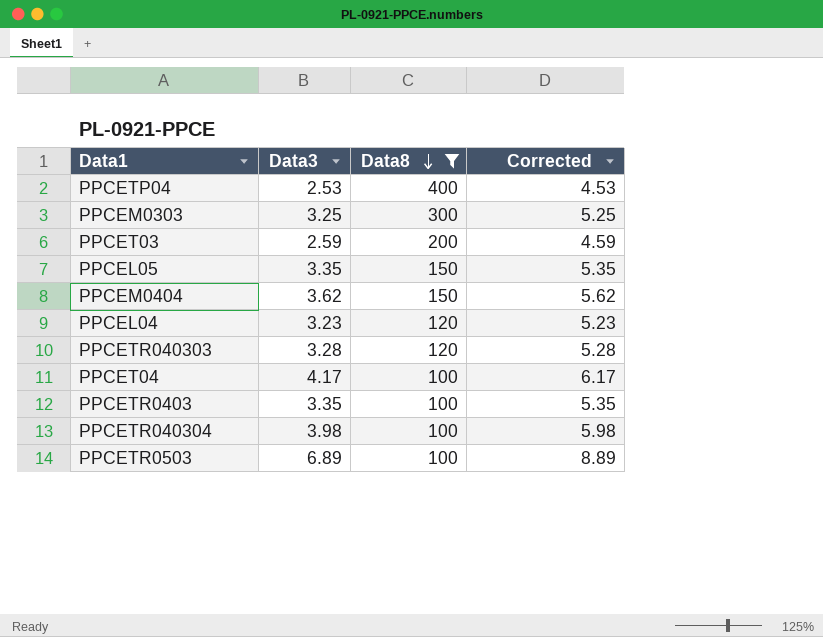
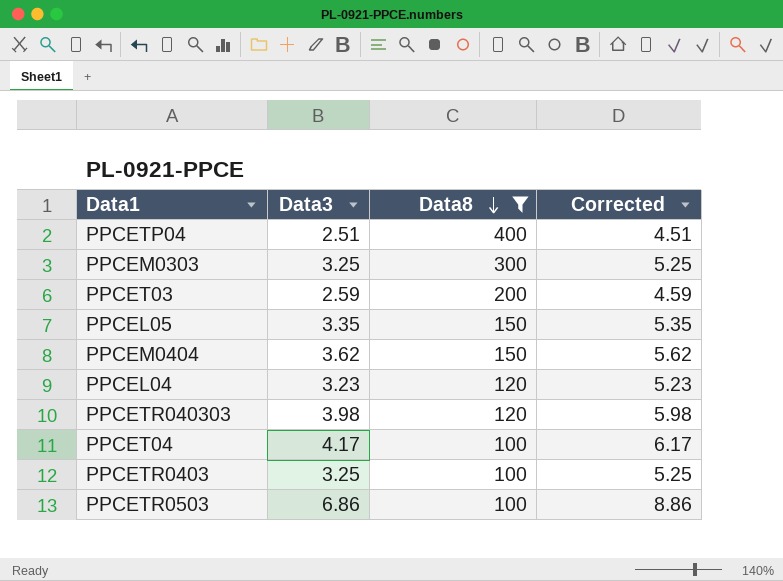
row PPCETR040304: 3.98 | 100 | 5.98 -> none
PPCETP04 | Data3: 2.53 -> 2.51
PPCETP04 | Corrected: 4.53 -> 4.51
PPCETR040303 | Data3: 3.28 -> 3.98
PPCETR040303 | Corrected: 5.28 -> 5.98
PPCETR0403 | Data3: 3.35 -> 3.25
PPCETR0403 | Corrected: 5.35 -> 5.25
PPCETR0503 | Data3: 6.89 -> 6.86
PPCETR0503 | Corrected: 8.89 -> 8.86

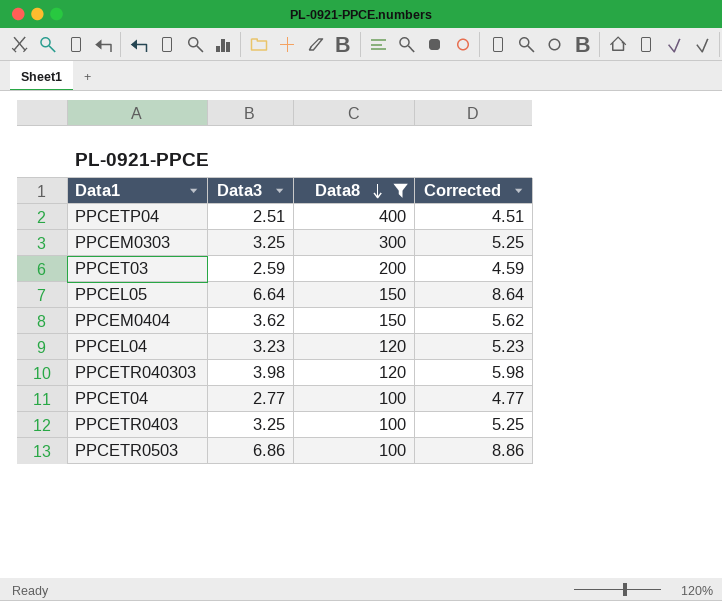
PPCEL05 | Data3: 3.35 -> 6.64
PPCEL05 | Corrected: 5.35 -> 8.64
PPCET04 | Data3: 4.17 -> 2.77
PPCET04 | Corrected: 6.17 -> 4.77

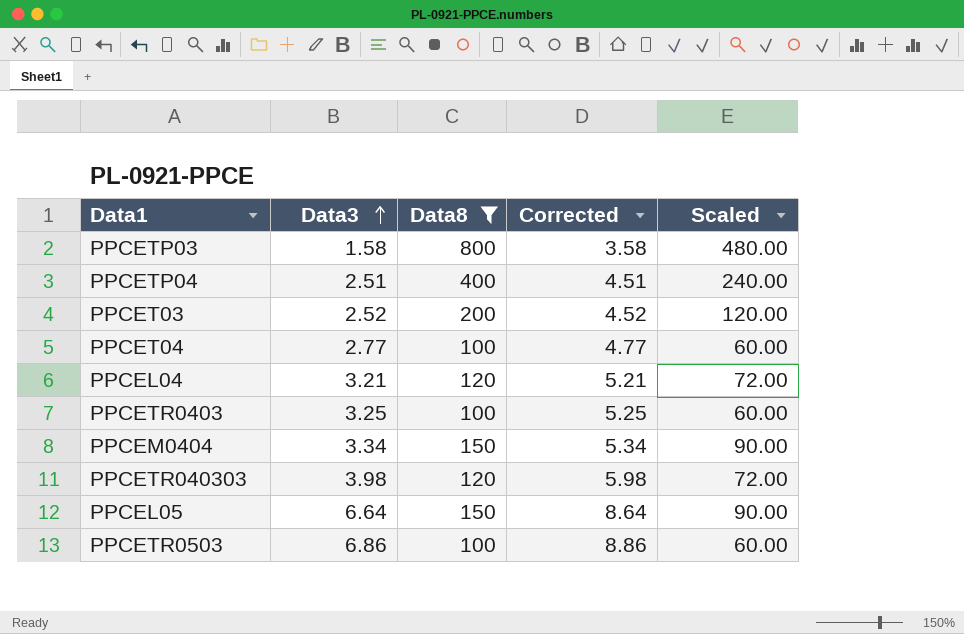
row order: Data8 descending -> Data3 ascending
column Scaled | formula: none -> [Data8] * 0.6
row PPCEM0303: 3.25 | 300 | 5.25 -> none
row PPCETP03: none -> 1.58 | 800 | 3.58 | 480.00
PPCET03 | Data3: 2.59 -> 2.52
PPCET03 | Corrected: 4.59 -> 4.52
PPCEL04 | Data3: 3.23 -> 3.21
PPCEL04 | Corrected: 5.23 -> 5.21
PPCEM0404 | Data3: 3.62 -> 3.34
PPCEM0404 | Corrected: 5.62 -> 5.34

